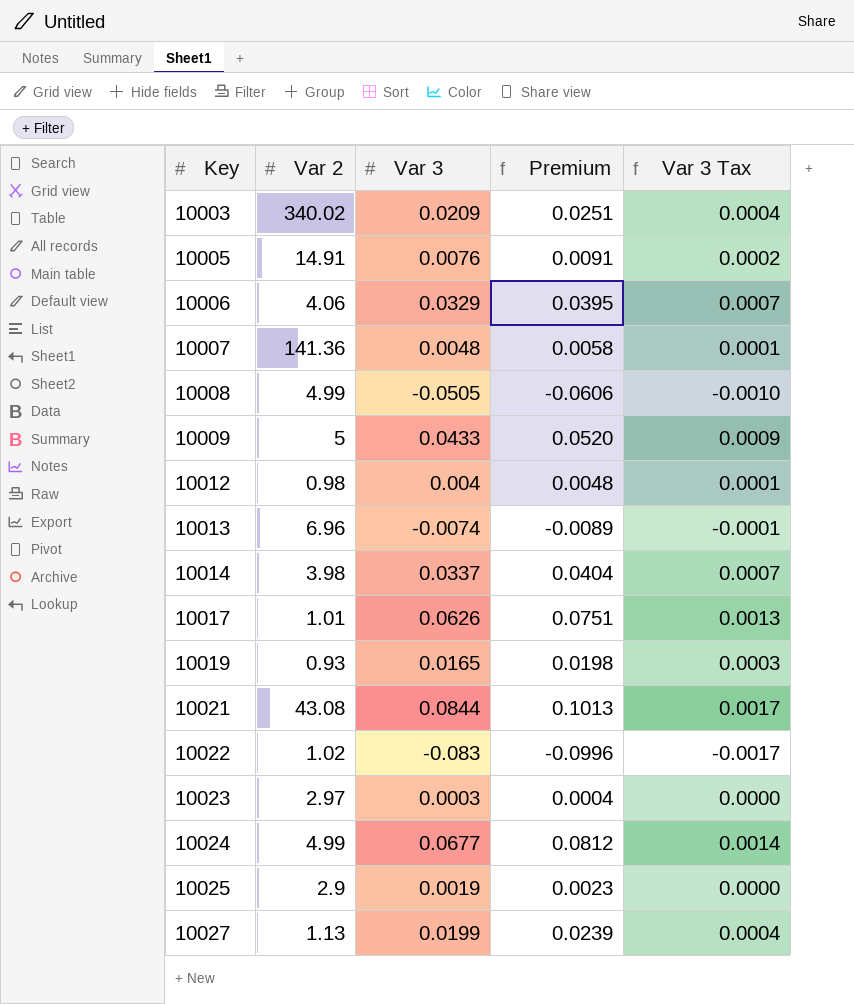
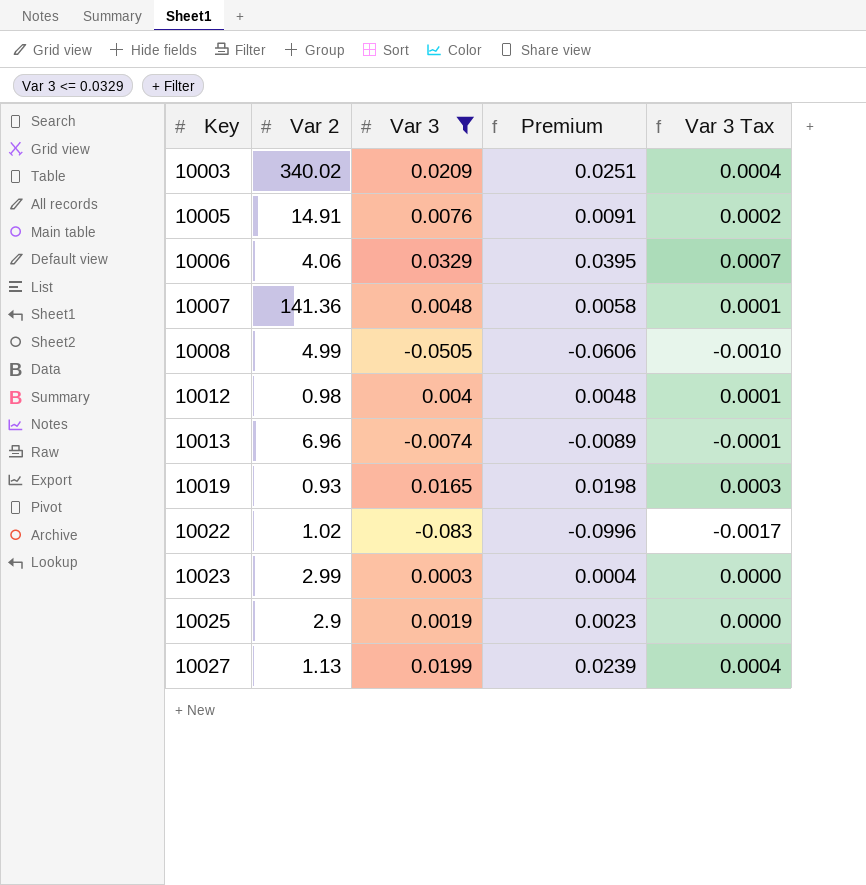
filter: none -> Var 3 <= 0.0329
10023 | Var 2: 2.97 -> 2.99

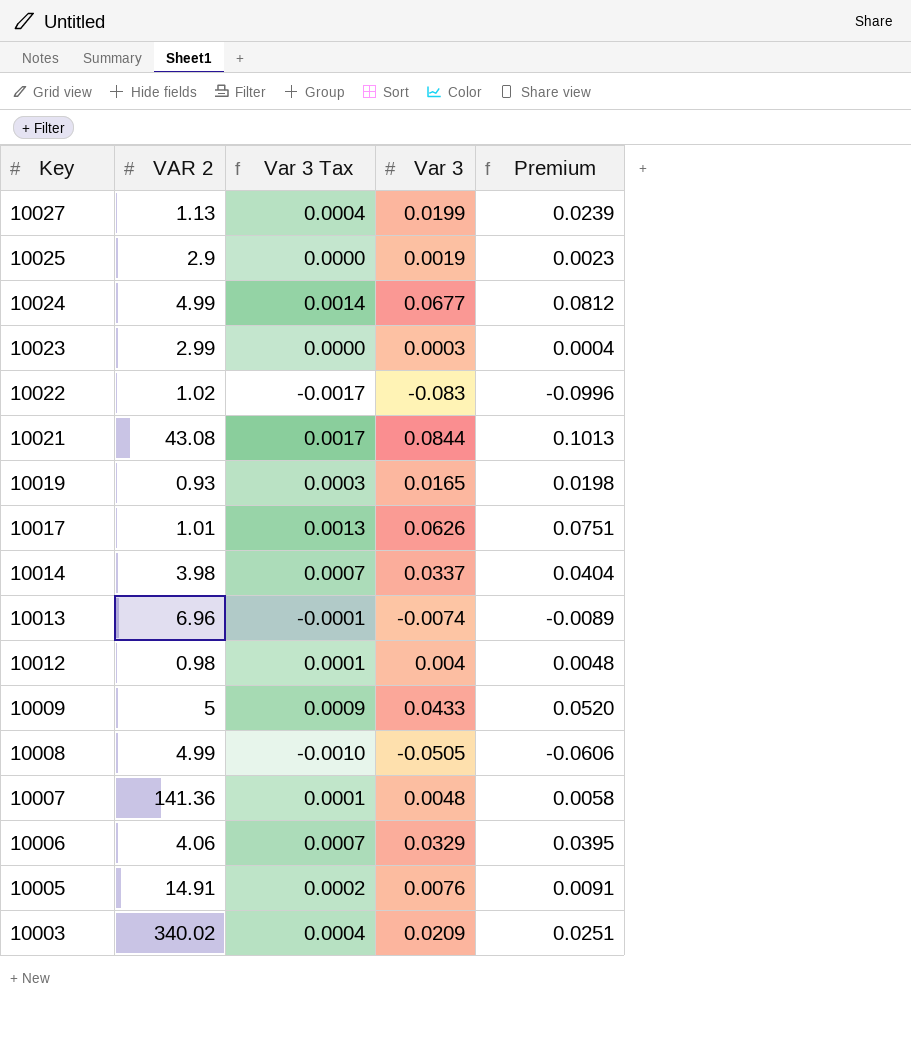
filter: Var 3 <= 0.0329 -> none
row order: Key ascending -> Key descending
column name: Var 2 -> VAR 2
column Var 3 Tax | position: 5 -> 3

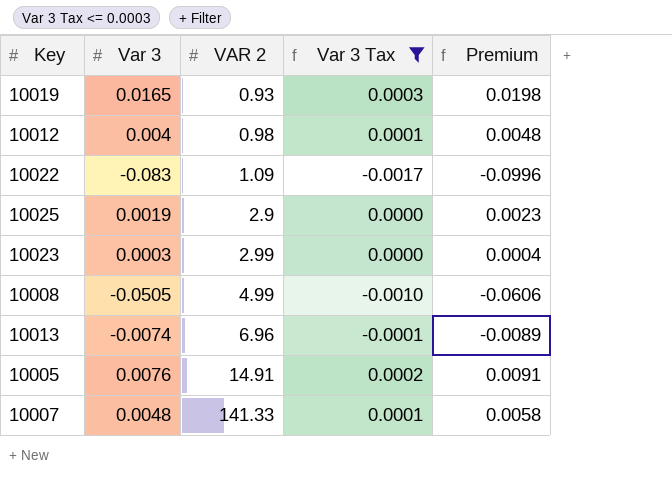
filter: none -> Var 3 Tax <= 0.0003
row order: Key descending -> VAR 2 ascending
column Var 3 | position: 4 -> 2
10022 | VAR 2: 1.02 -> 1.09
10007 | VAR 2: 141.36 -> 141.33

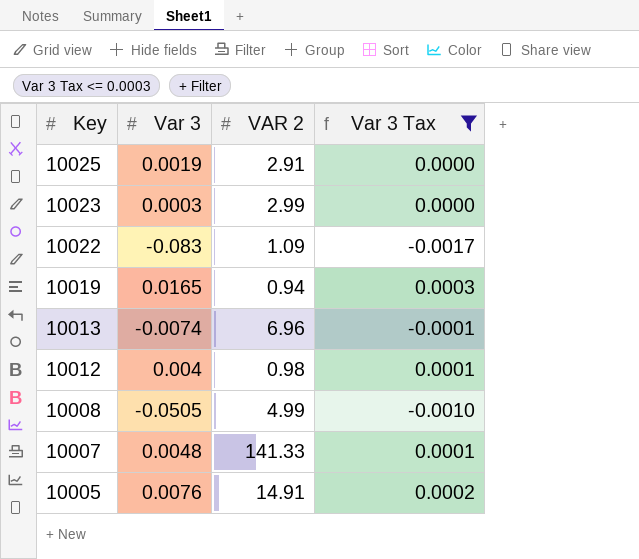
row order: VAR 2 ascending -> Key descending
column Premium | formula: [Var 3] * 1.2 -> none
10025 | VAR 2: 2.9 -> 2.91
10019 | VAR 2: 0.93 -> 0.94

